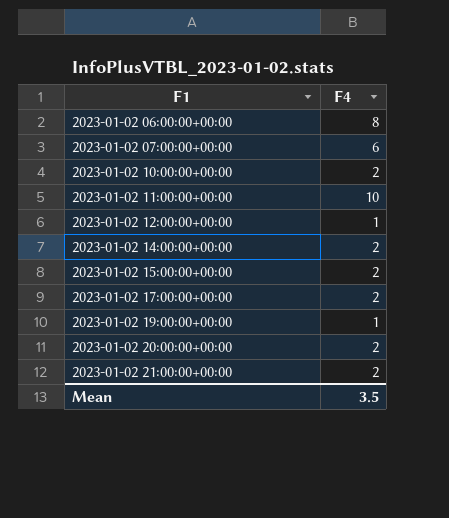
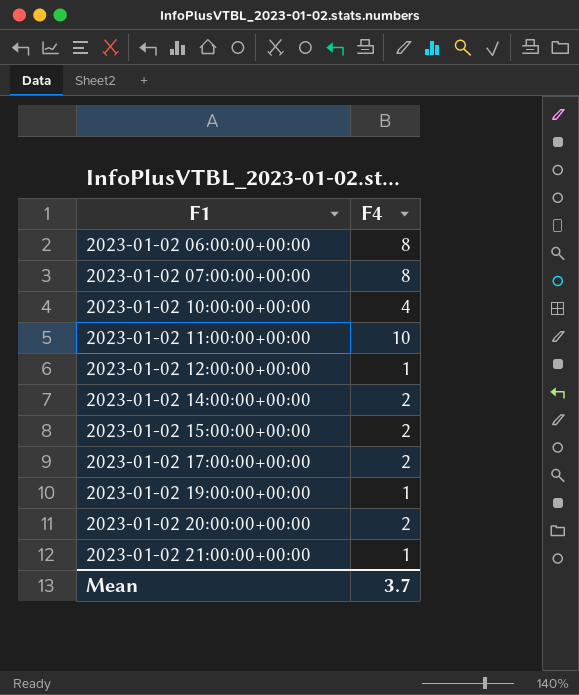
2023-01-02 07:00:00+00:00 | F4: 6 -> 8
2023-01-02 10:00:00+00:00 | F4: 2 -> 4
2023-01-02 21:00:00+00:00 | F4: 2 -> 1
Mean | F4: 3.5 -> 3.7

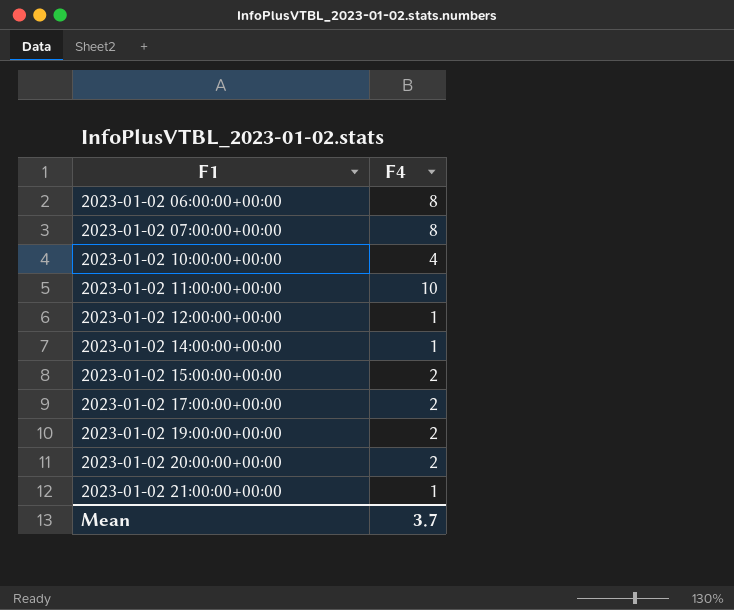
2023-01-02 14:00:00+00:00 | F4: 2 -> 1
2023-01-02 19:00:00+00:00 | F4: 1 -> 2

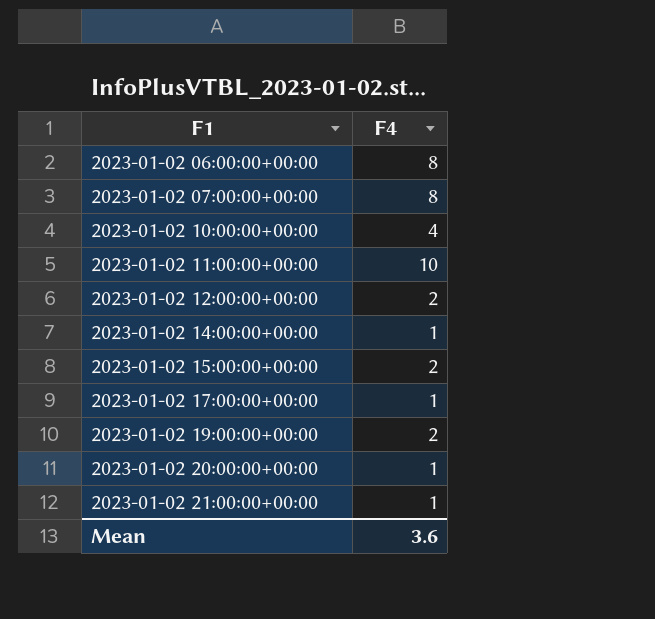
2023-01-02 12:00:00+00:00 | F4: 1 -> 2
2023-01-02 17:00:00+00:00 | F4: 2 -> 1
2023-01-02 20:00:00+00:00 | F4: 2 -> 1
Mean | F4: 3.7 -> 3.6

